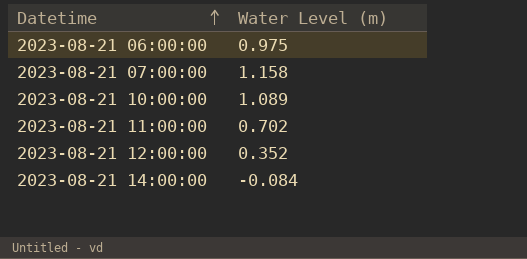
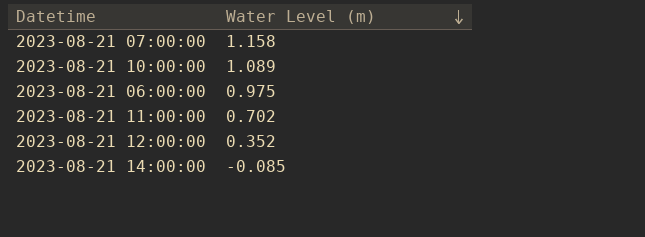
row order: Datetime ascending -> Water Level (m) descending
2023-08-21 14:00:00 | Water Level (m): -0.084 -> -0.085

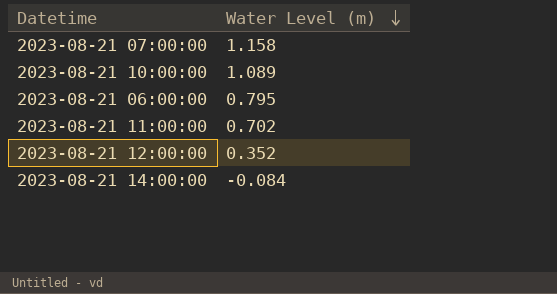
2023-08-21 06:00:00 | Water Level (m): 0.975 -> 0.795
2023-08-21 14:00:00 | Water Level (m): -0.085 -> -0.084

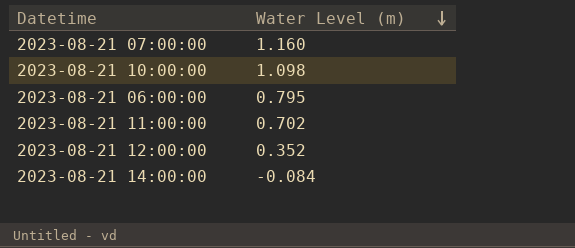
2023-08-21 07:00:00 | Water Level (m): 1.158 -> 1.160
2023-08-21 10:00:00 | Water Level (m): 1.089 -> 1.098

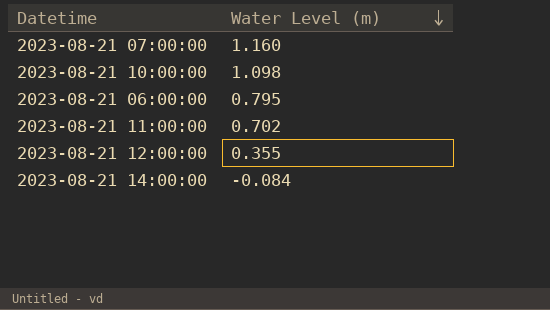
2023-08-21 12:00:00 | Water Level (m): 0.352 -> 0.355

